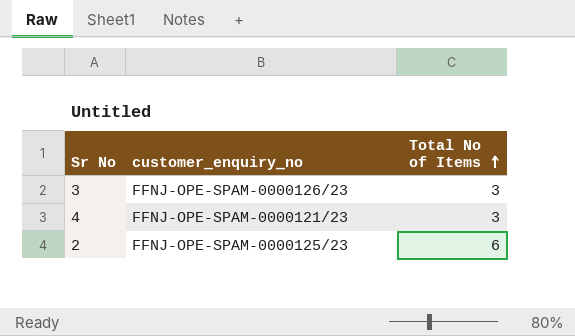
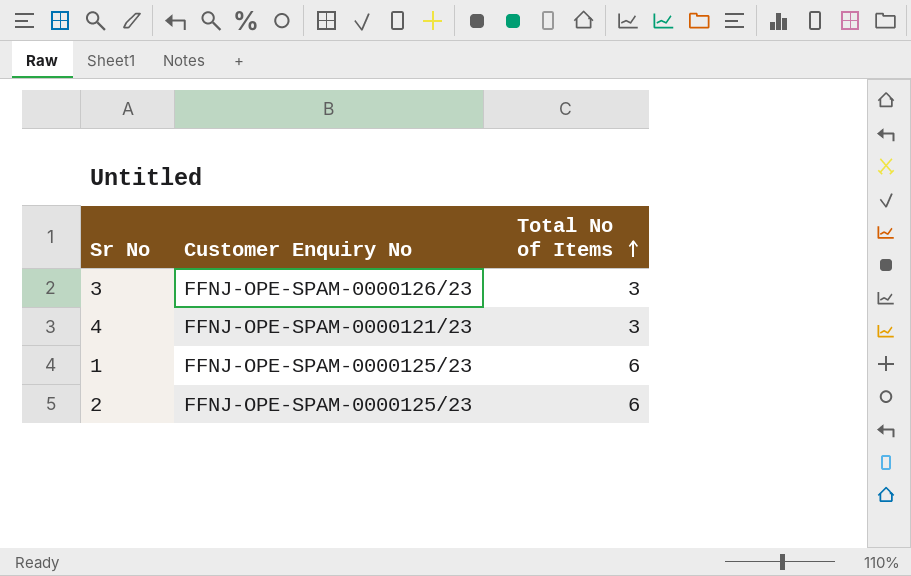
column name: customer_enquiry_no -> Customer Enquiry No
row 1: none -> FFNJ-OPE-SPAM-0000125/23 | 6

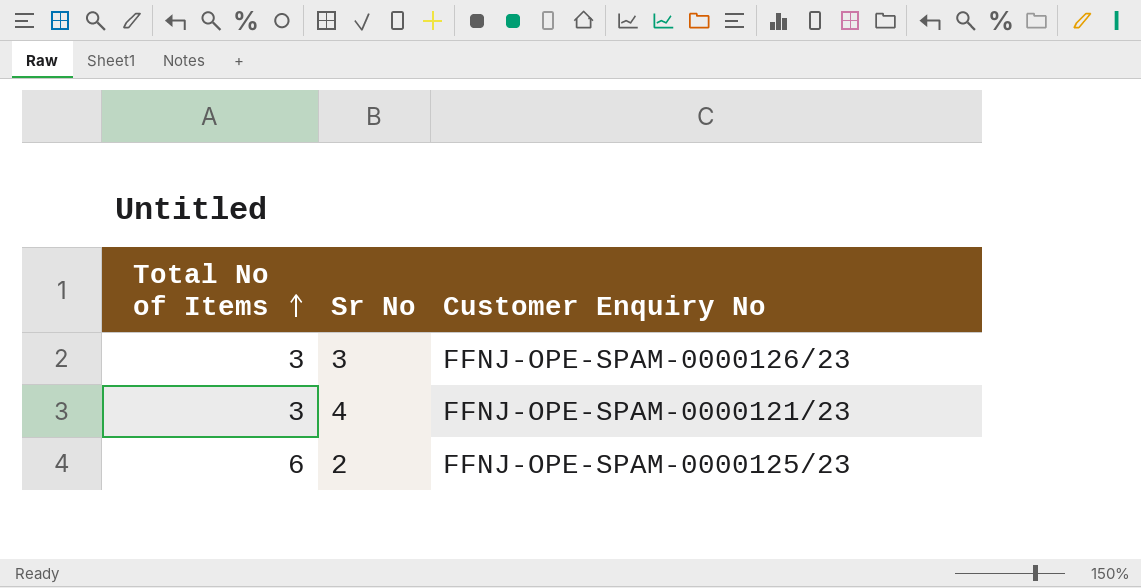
column Total No of Items | position: 3 -> 1
row 1: FFNJ-OPE-SPAM-0000125/23 | 6 -> none

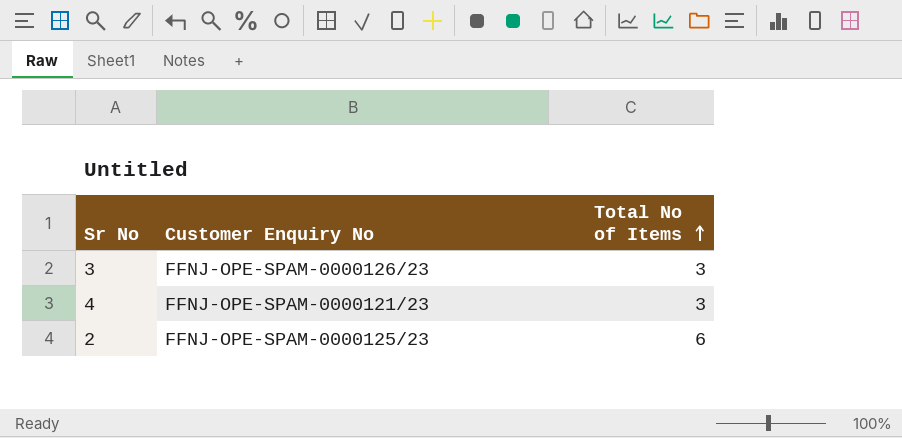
column Total No of Items | position: 1 -> 3

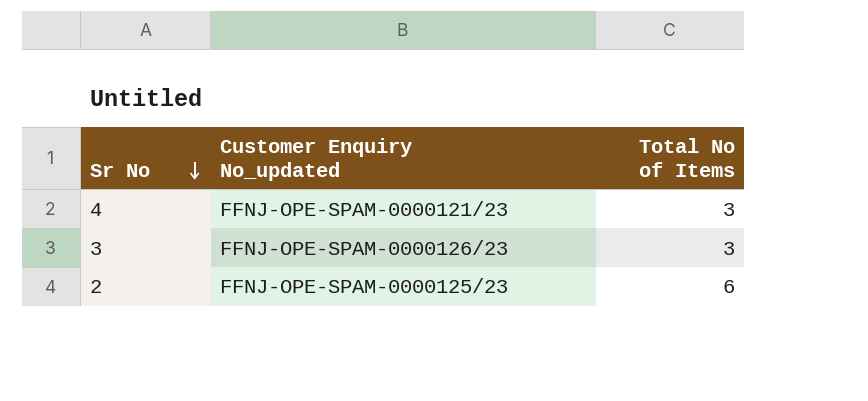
row order: Total No of Items ascending -> Sr No descending
column name: Customer Enquiry No -> Customer Enquiry No_updated

